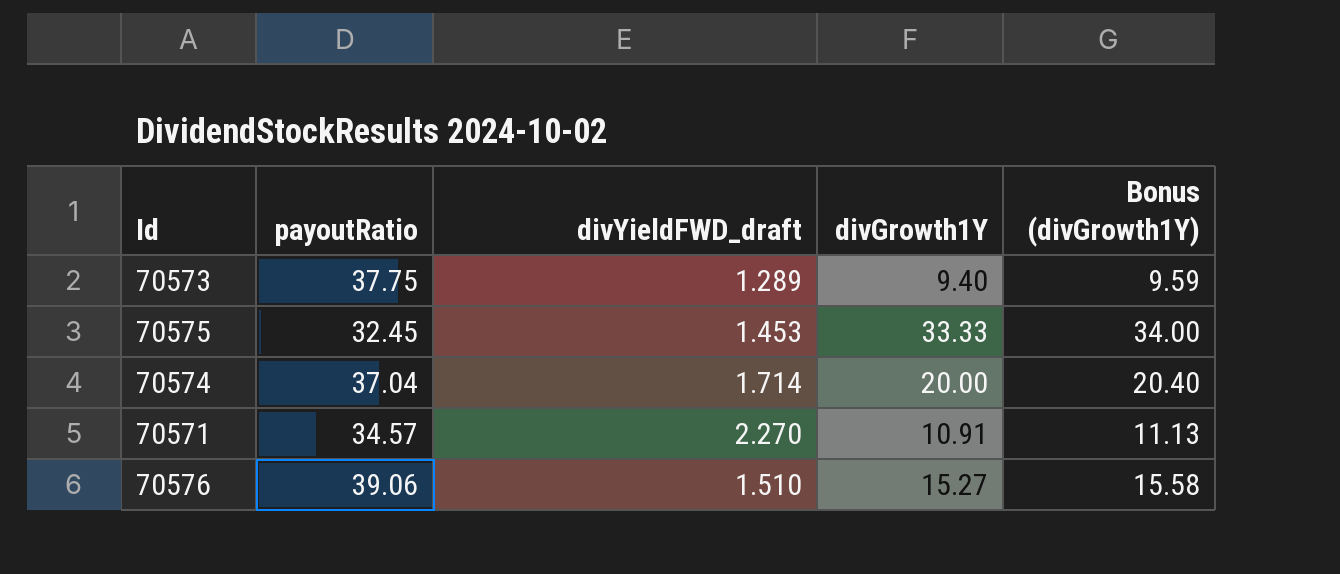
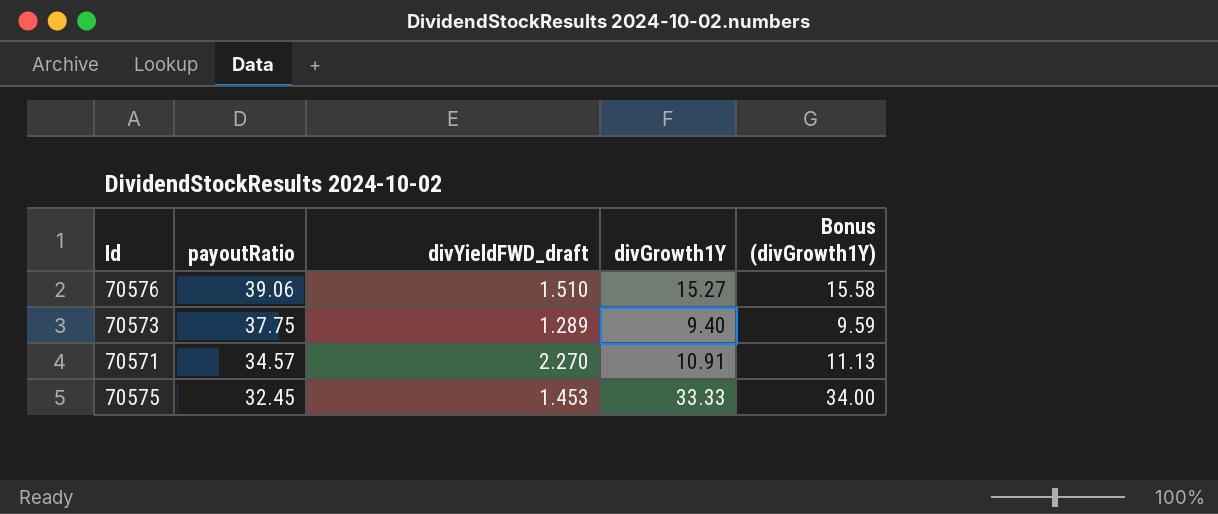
row order: none -> payoutRatio descending
row 70574: 37.04 | 1.714 | 20.00 | 20.40 -> none

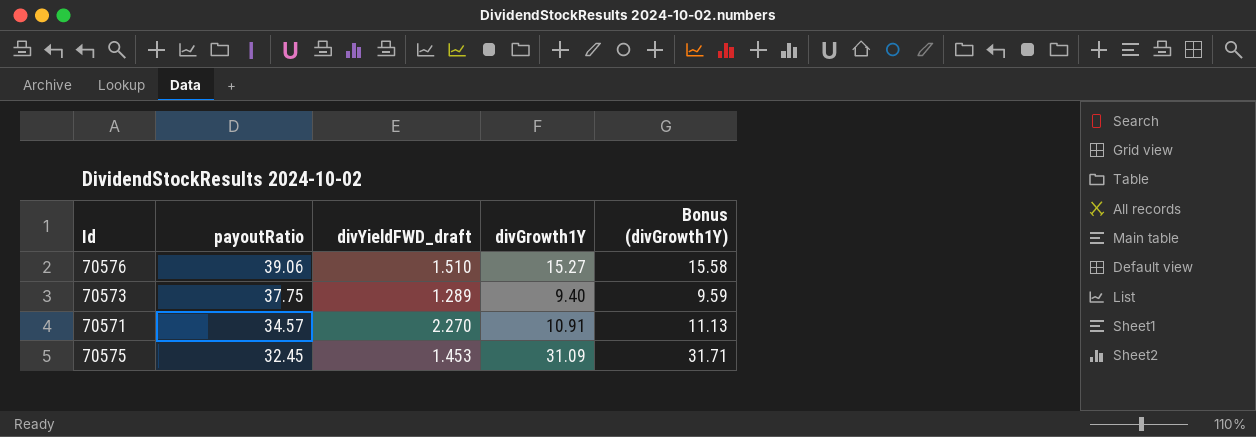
70575 | divGrowth1Y: 33.33 -> 31.09
70575 | Bonus (divGrowth1Y): 34.00 -> 31.71

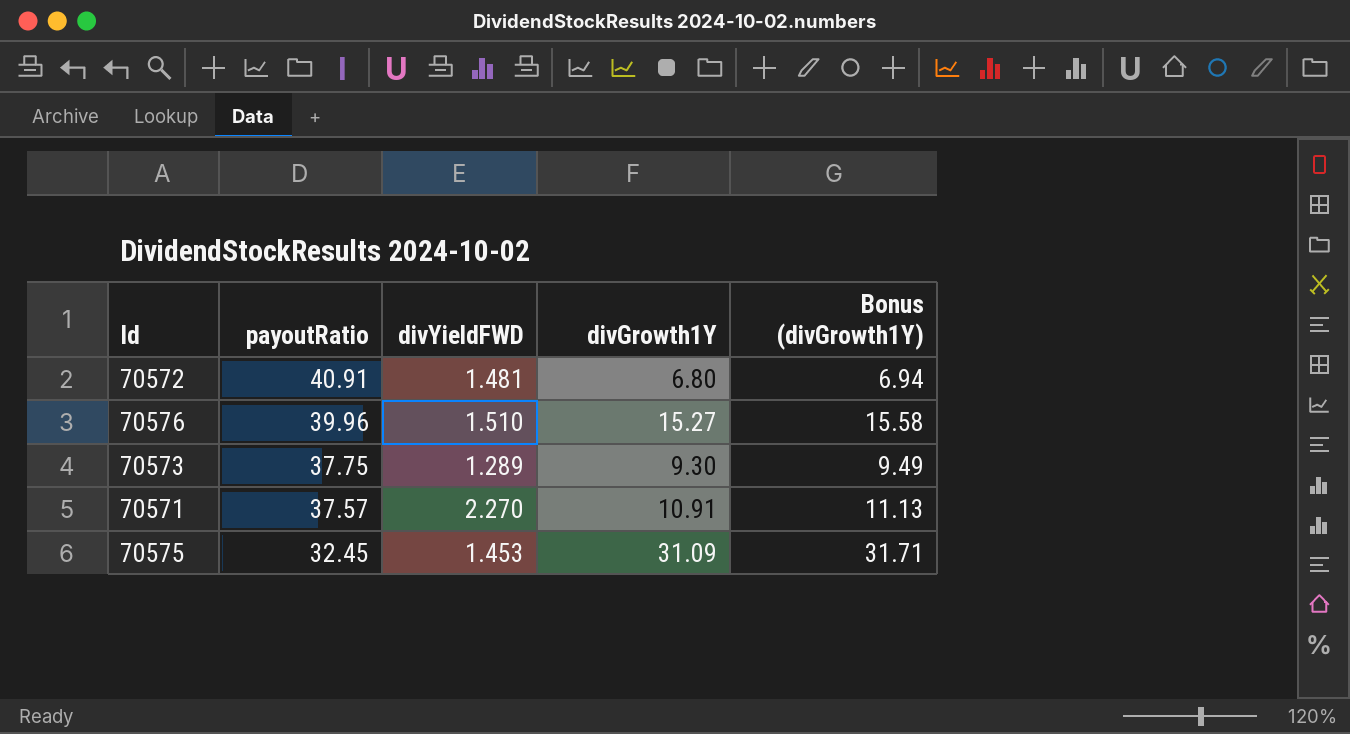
column name: divYieldFWD_draft -> divYieldFWD
row 70572: none -> 40.91 | 1.481 | 6.80 | 6.94
70576 | payoutRatio: 39.06 -> 39.96
70573 | divGrowth1Y: 9.40 -> 9.30
70573 | Bonus (divGrowth1Y): 9.59 -> 9.49
70571 | payoutRatio: 34.57 -> 37.57

